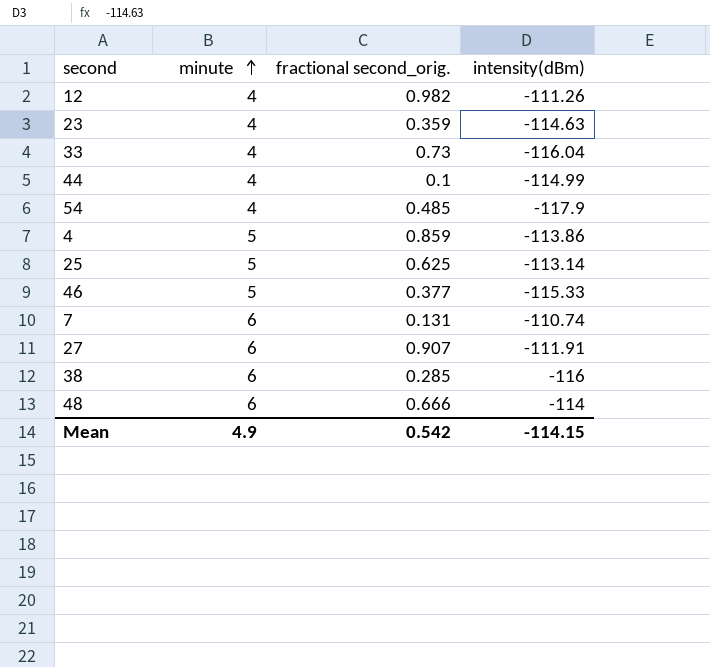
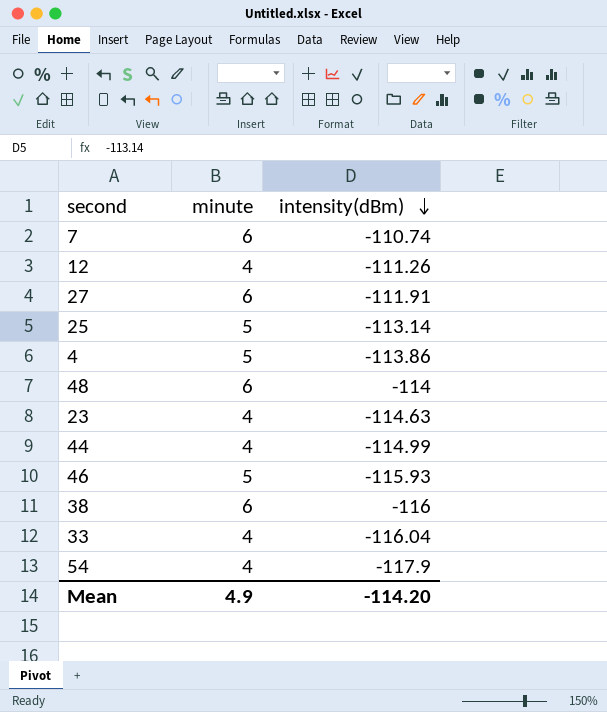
row order: minute ascending -> intensity(dBm) descending
column fractional second_orig. | position: 3 -> none
46 | intensity(dBm): -115.33 -> -115.93
Mean | intensity(dBm): -114.15 -> -114.20

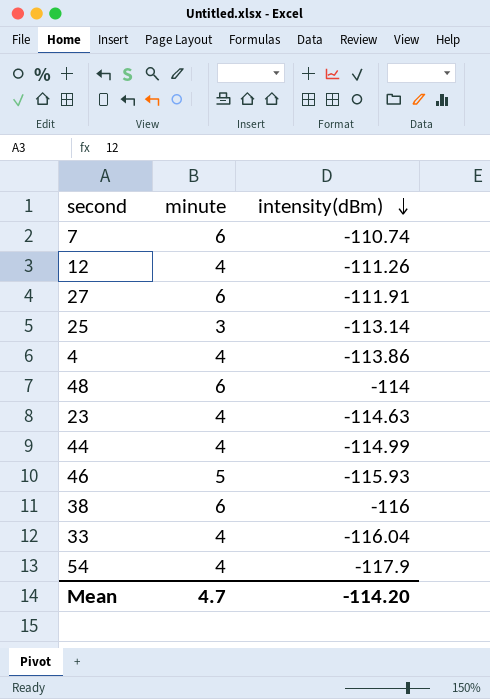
25 | minute: 5 -> 3
4 | minute: 5 -> 4
Mean | minute: 4.9 -> 4.7

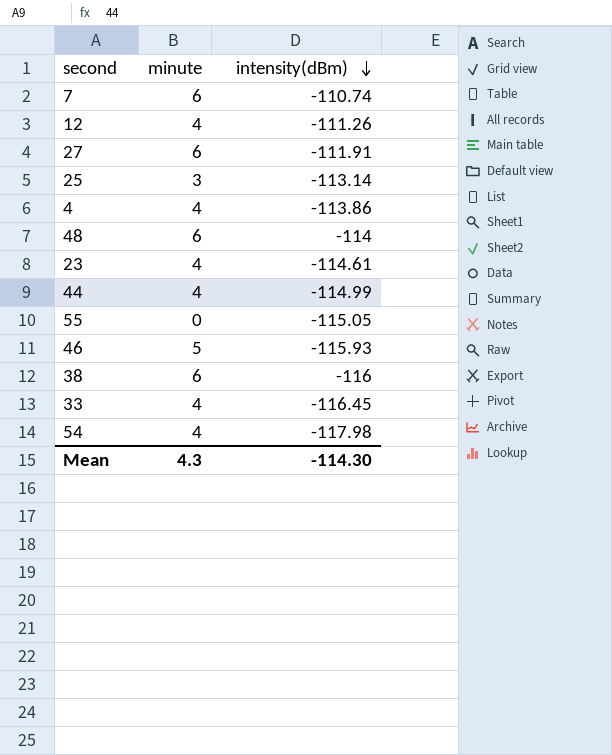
23 | intensity(dBm): -114.63 -> -114.61
row 55: none -> 0 | -115.05
33 | intensity(dBm): -116.04 -> -116.45
54 | intensity(dBm): -117.9 -> -117.98
Mean | minute: 4.7 -> 4.3
Mean | intensity(dBm): -114.20 -> -114.30

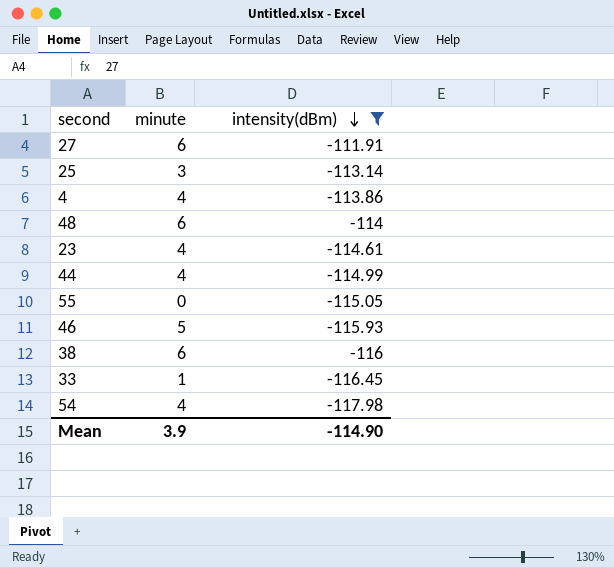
filter: none -> intensity(dBm) <= -111.91
33 | minute: 4 -> 1
Mean | minute: 4.3 -> 3.9
Mean | intensity(dBm): -114.30 -> -114.90

